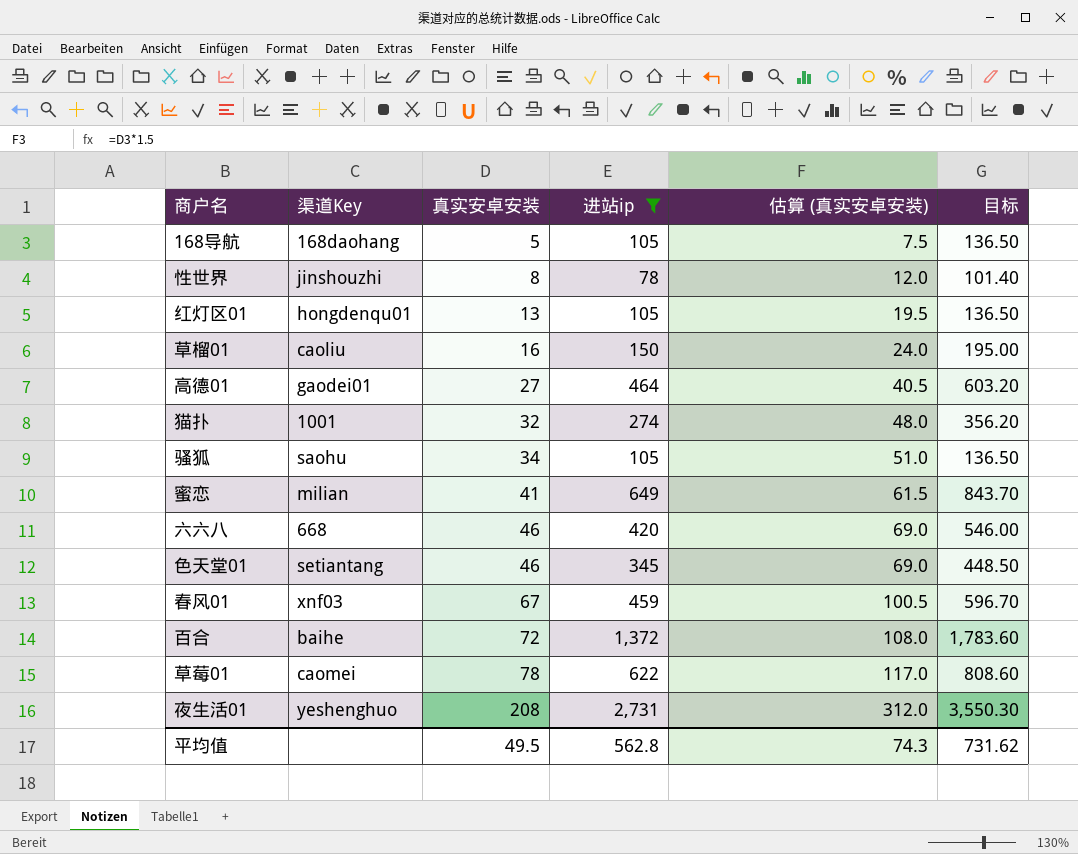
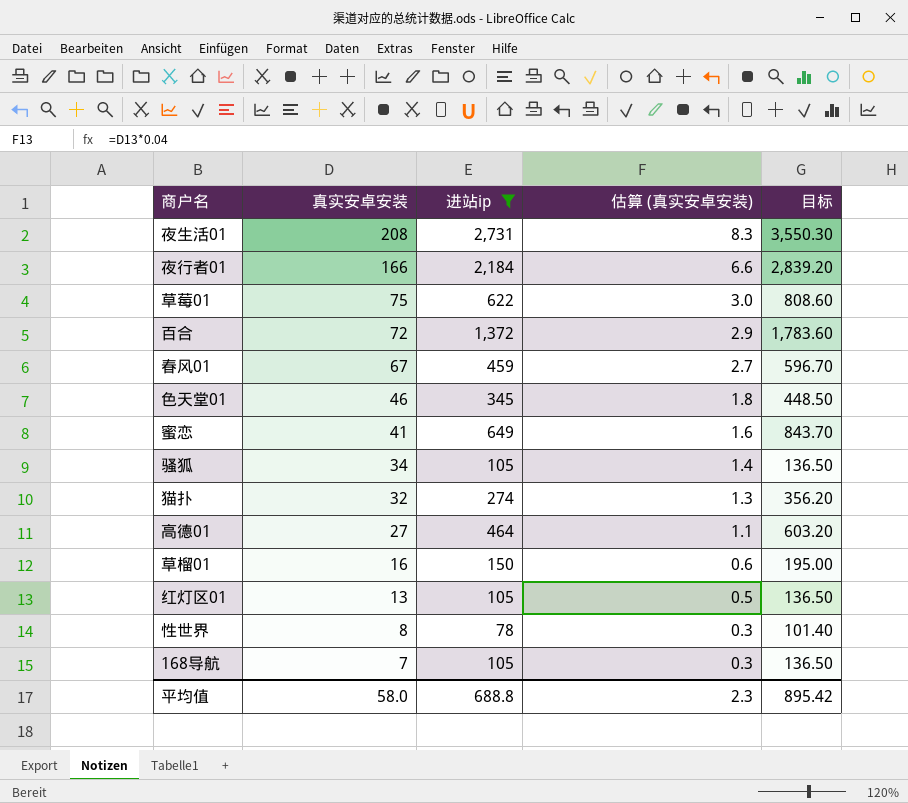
row order: 真实安卓安装 ascending -> 真实安卓安装 descending
column 渠道Key | position: 2 -> none
column 估算 (真实安卓安装) | formula: [真实安卓安装] * 1.5 -> [真实安卓安装] * 0.04
row 六六八: 668 | 46 | 420 | 69.0 | 546.00 -> none
row 夜行者01: none -> 166 | 2,184 | 6.6 | 2,839.20
草莓01 | 真实安卓安装: 78 -> 75
168导航 | 真实安卓安装: 5 -> 7
平均值 | 真实安卓安装: 49.5 -> 58.0
平均值 | 进站ip: 562.8 -> 688.8
平均值 | 估算 (真实安卓安装): 74.3 -> 2.3
平均值 | 目标: 731.62 -> 895.42

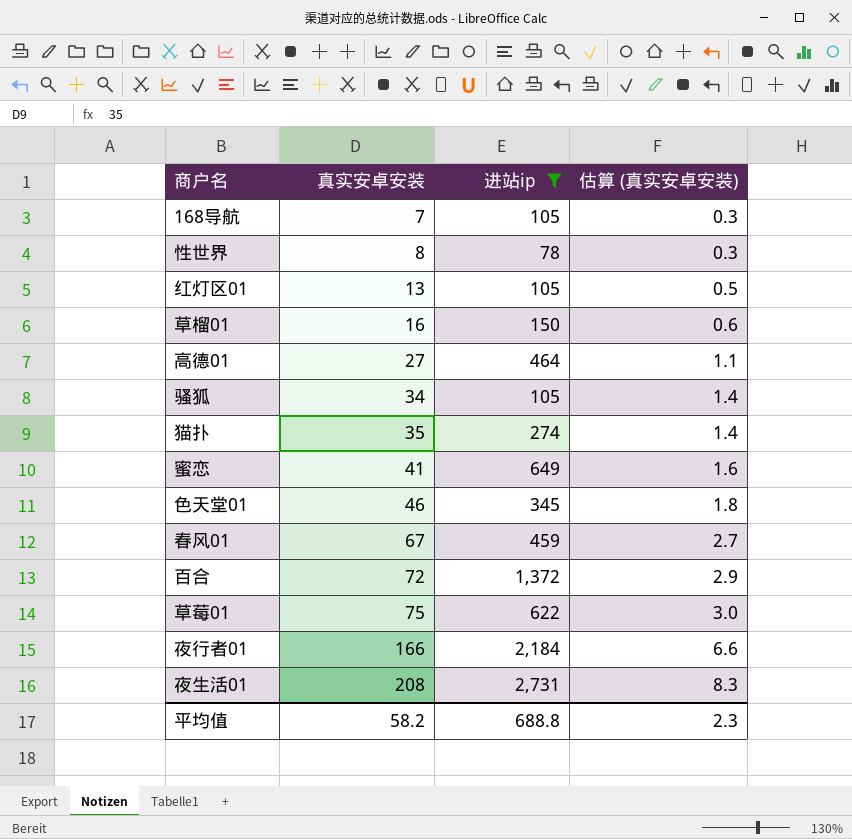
row order: 真实安卓安装 descending -> 真实安卓安装 ascending
column 目标 | formula: [进站ip] * 1.3 -> none
猫扑 | 真实安卓安装: 32 -> 35
猫扑 | 估算 (真实安卓安装): 1.3 -> 1.4
平均值 | 真实安卓安装: 58.0 -> 58.2

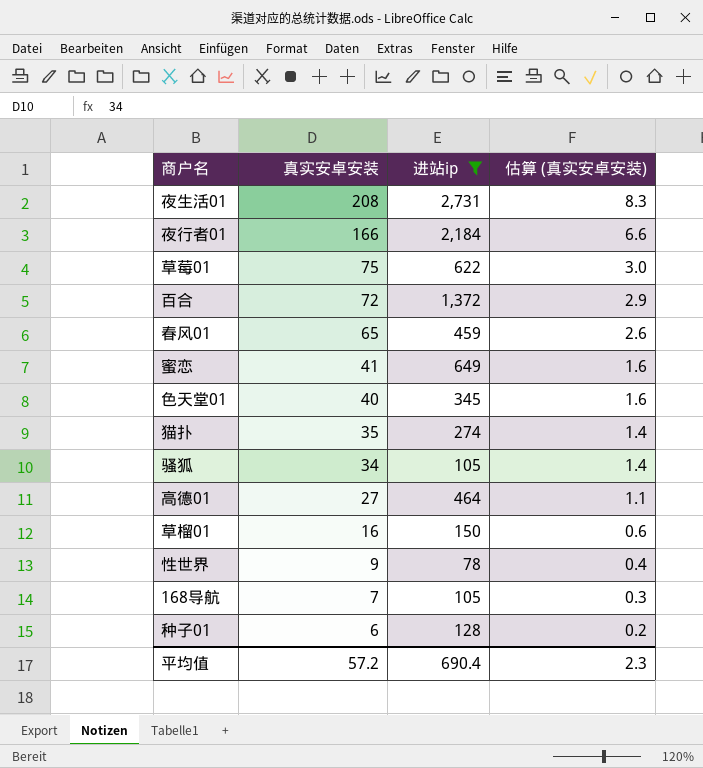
row order: 真实安卓安装 ascending -> 真实安卓安装 descending
row 红灯区01: 13 | 105 | 0.5 -> none
春风01 | 真实安卓安装: 67 -> 65
春风01 | 估算 (真实安卓安装): 2.7 -> 2.6
色天堂01 | 真实安卓安装: 46 -> 40
色天堂01 | 估算 (真实安卓安装): 1.8 -> 1.6
性世界 | 真实安卓安装: 8 -> 9
性世界 | 估算 (真实安卓安装): 0.3 -> 0.4
row 种子01: none -> 6 | 128 | 0.2
平均值 | 真实安卓安装: 58.2 -> 57.2
平均值 | 进站ip: 688.8 -> 690.4

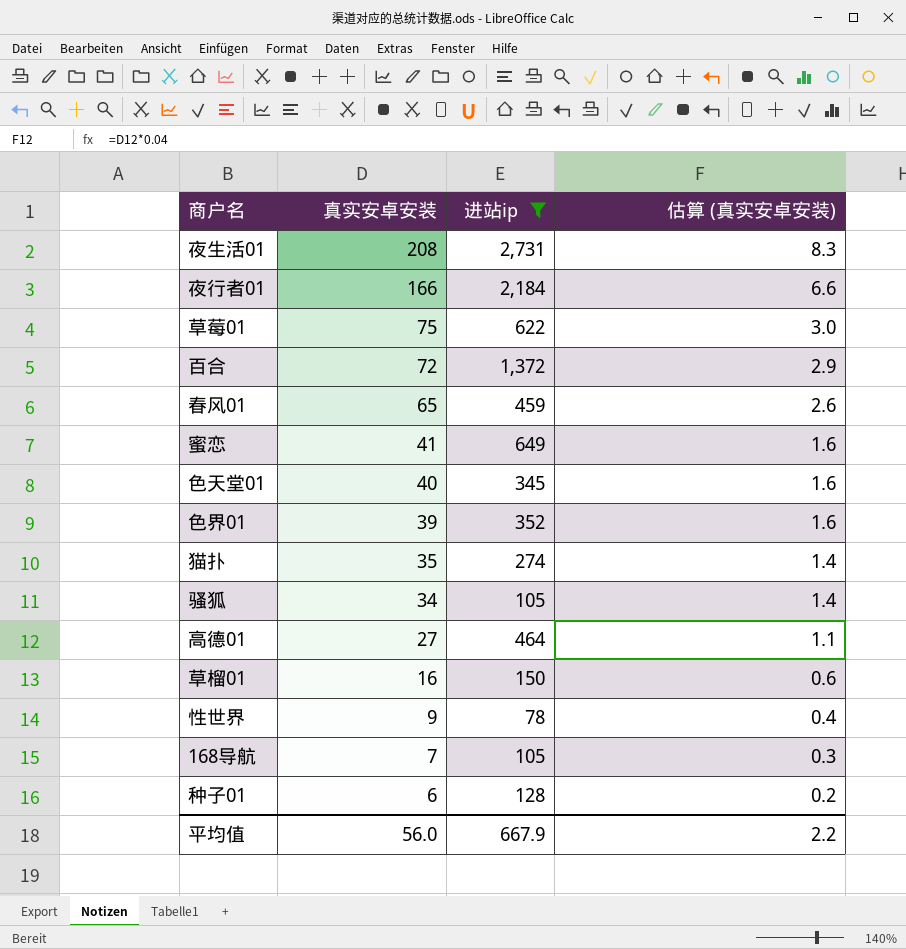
row 色界01: none -> 39 | 352 | 1.6
平均值 | 真实安卓安装: 57.2 -> 56.0
平均值 | 进站ip: 690.4 -> 667.9
平均值 | 估算 (真实安卓安装): 2.3 -> 2.2

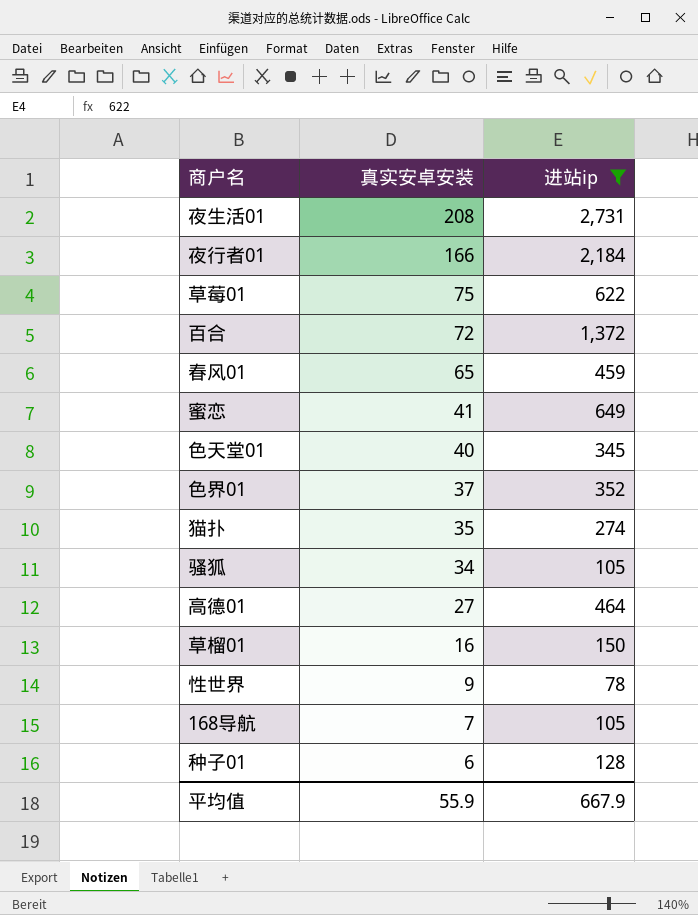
column 估算 (真实安卓安装) | formula: [真实安卓安装] * 0.04 -> none
色界01 | 真实安卓安装: 39 -> 37
平均值 | 真实安卓安装: 56.0 -> 55.9

